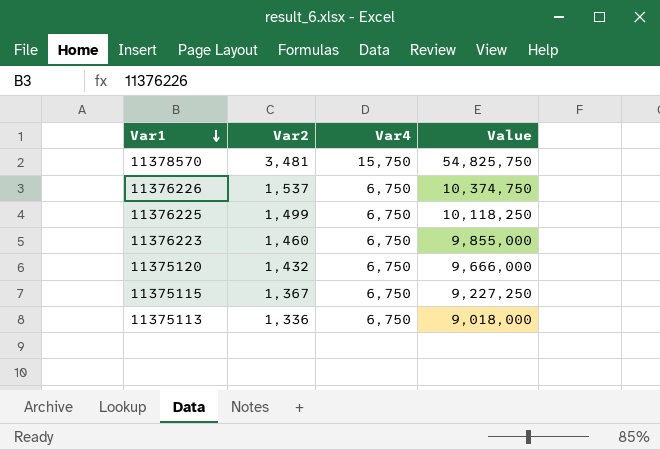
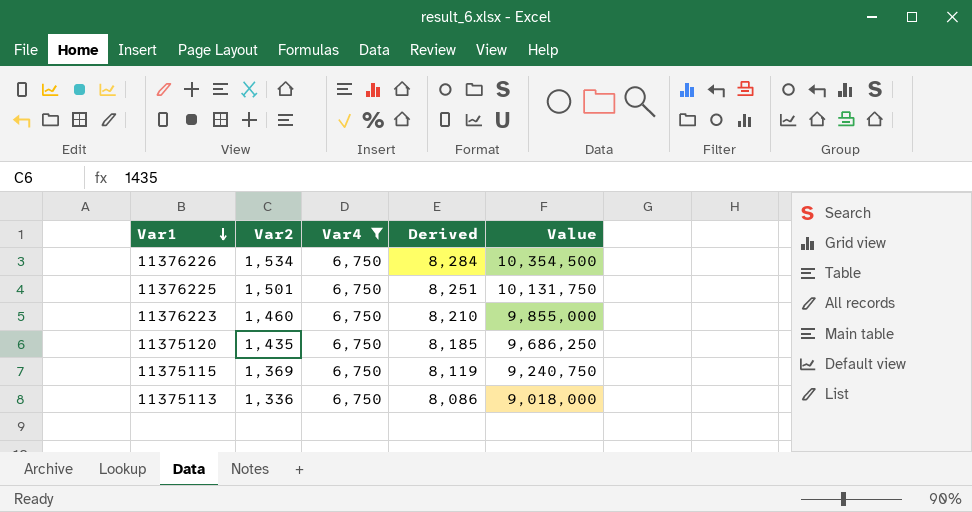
filter: none -> Var4 = 6,750
column Derived | formula: none -> [Var2] + [Var4]
11376226 | Var2: 1,537 -> 1,534
11376226 | Value: 10,374,750 -> 10,354,500
11376225 | Var2: 1,499 -> 1,501
11376225 | Value: 10,118,250 -> 10,131,750
11375120 | Var2: 1,432 -> 1,435
11375120 | Value: 9,666,000 -> 9,686,250
11375115 | Var2: 1,367 -> 1,369
11375115 | Value: 9,227,250 -> 9,240,750

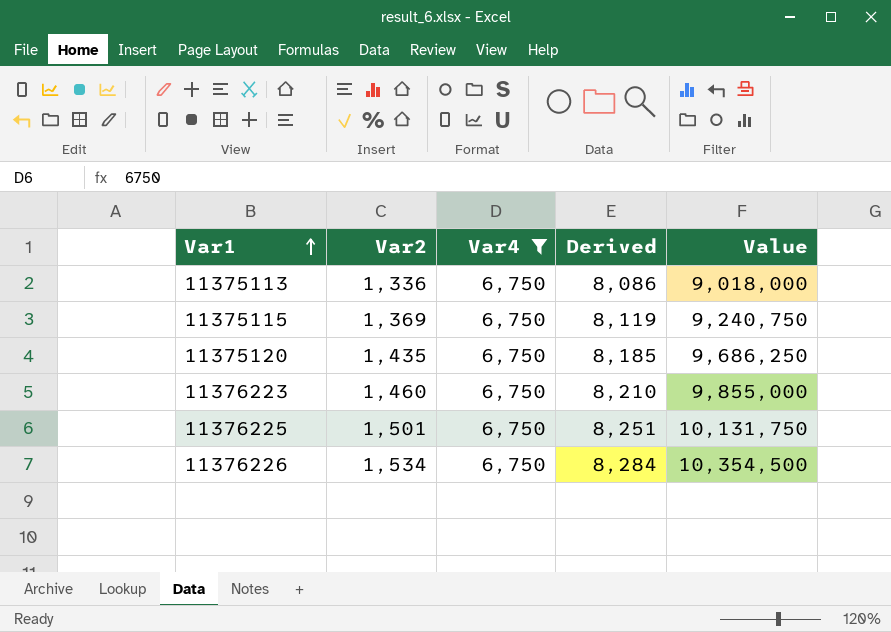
row order: Var1 descending -> Var1 ascending

